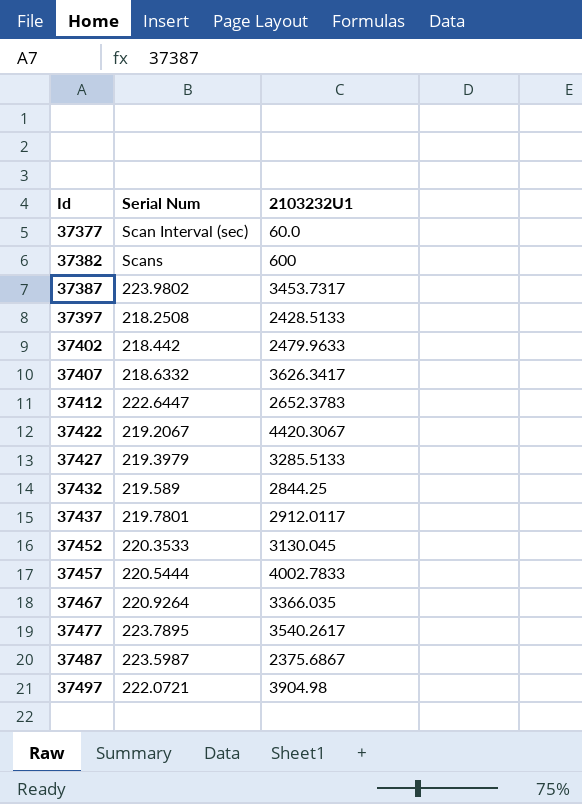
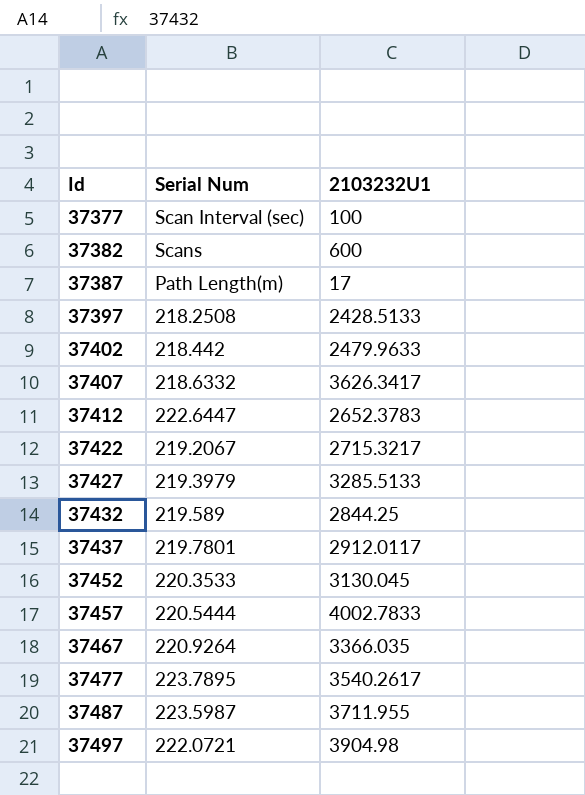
37377 | 2103232U1: 60.0 -> 100
37387 | Serial Num: 223.9802 -> Path Length(m)
37387 | 2103232U1: 3453.7317 -> 17
37422 | 2103232U1: 4420.3067 -> 2715.3217
37487 | 2103232U1: 2375.6867 -> 3711.955

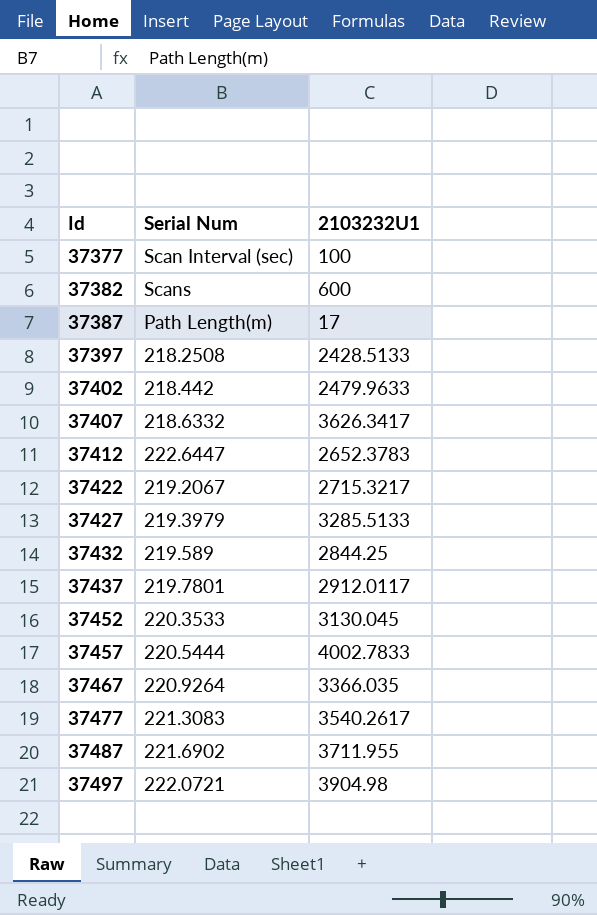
37477 | Serial Num: 223.7895 -> 221.3083
37487 | Serial Num: 223.5987 -> 221.6902

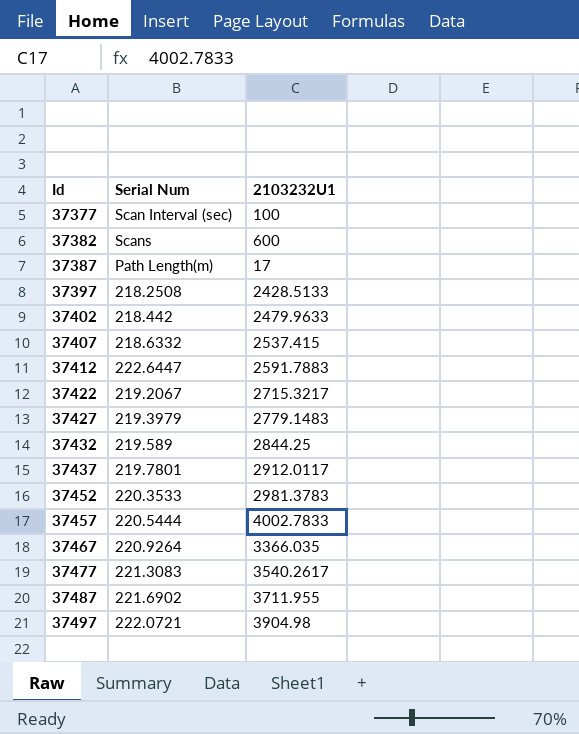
37407 | 2103232U1: 3626.3417 -> 2537.415
37412 | 2103232U1: 2652.3783 -> 2591.7883
37427 | 2103232U1: 3285.5133 -> 2779.1483
37452 | 2103232U1: 3130.045 -> 2981.3783

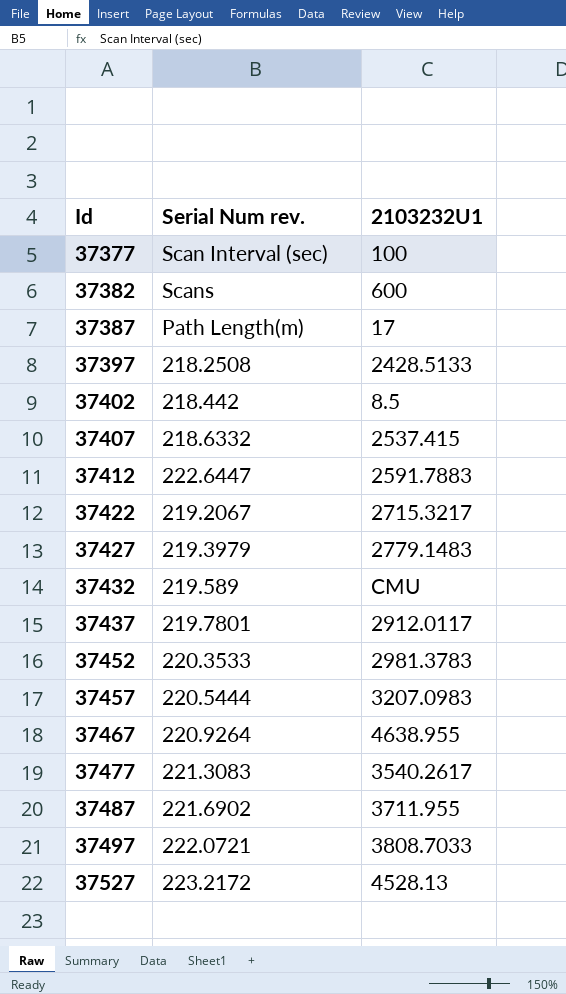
column name: Serial Num -> Serial Num rev.
37402 | 2103232U1: 2479.9633 -> 8.5
37432 | 2103232U1: 2844.25 -> CMU
37457 | 2103232U1: 4002.7833 -> 3207.0983
37467 | 2103232U1: 3366.035 -> 4638.955
37497 | 2103232U1: 3904.98 -> 3808.7033
row 37527: none -> 223.2172 | 4528.13

